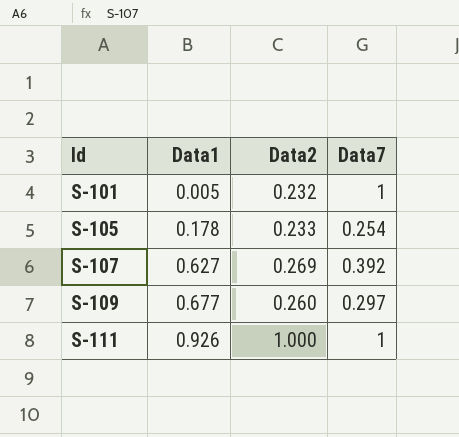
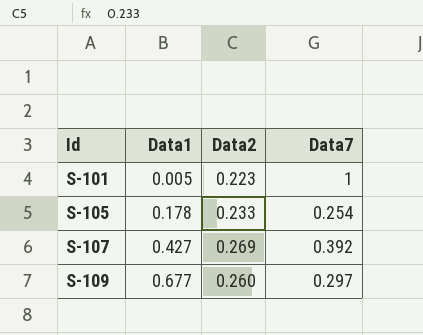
row S-111: 0.926 | 1.000 | 1 -> none
S-101 | Data2: 0.232 -> 0.223
S-107 | Data1: 0.627 -> 0.427

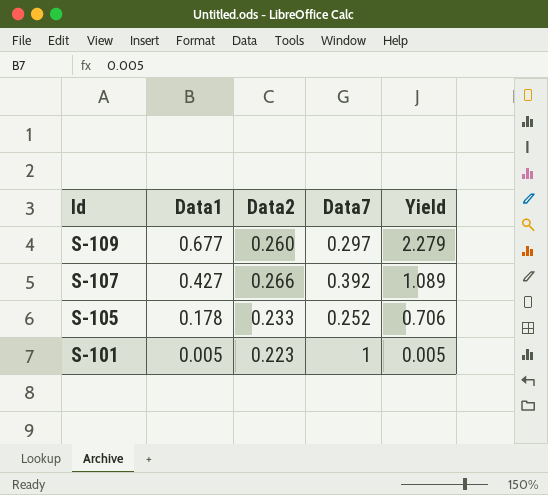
row order: Id ascending -> Id descending
column Yield | formula: none -> [Data1] / [Data7]
S-107 | Data2: 0.269 -> 0.266
S-105 | Data7: 0.254 -> 0.252

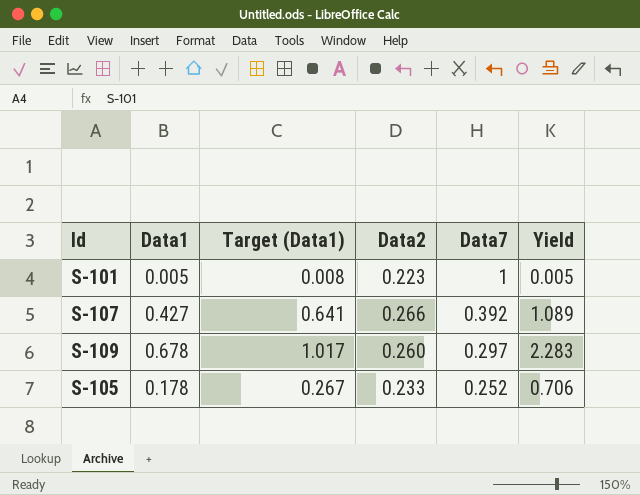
row order: Id descending -> Data7 descending
column Target (Data1) | formula: none -> [Data1] * 1.5
S-109 | Data1: 0.677 -> 0.678
S-109 | Yield: 2.279 -> 2.283

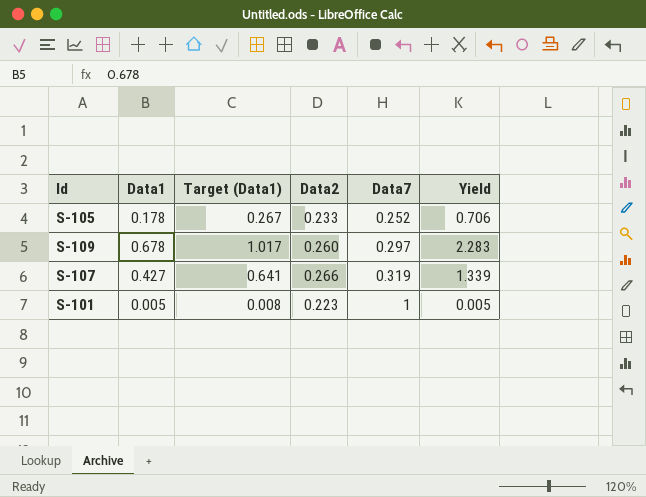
row order: Data7 descending -> Data7 ascending
S-107 | Data7: 0.392 -> 0.319
S-107 | Yield: 1.089 -> 1.339

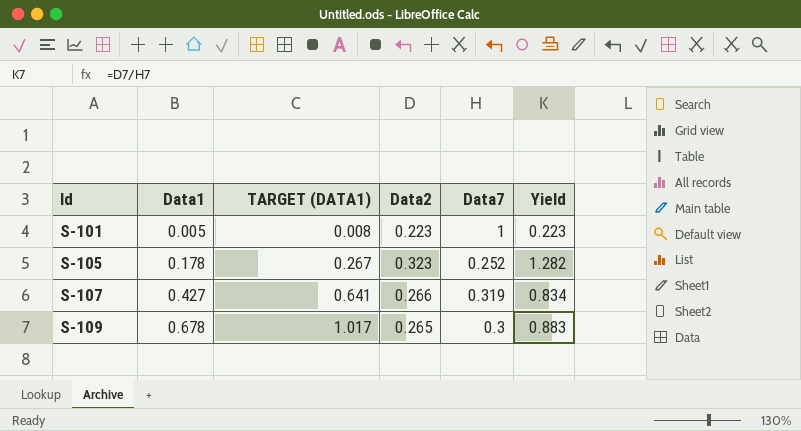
row order: Data7 ascending -> Id ascending
column name: Target (Data1) -> TARGET (DATA1)
column Yield | formula: [Data1] / [Data7] -> [Data2] / [Data7]
S-105 | Data2: 0.233 -> 0.323
S-109 | Data2: 0.260 -> 0.265
S-109 | Data7: 0.297 -> 0.3

